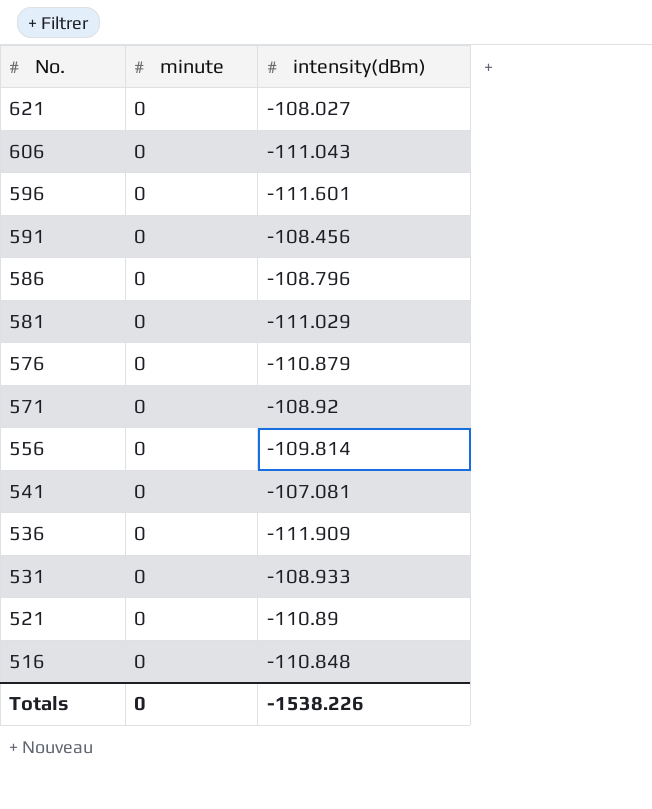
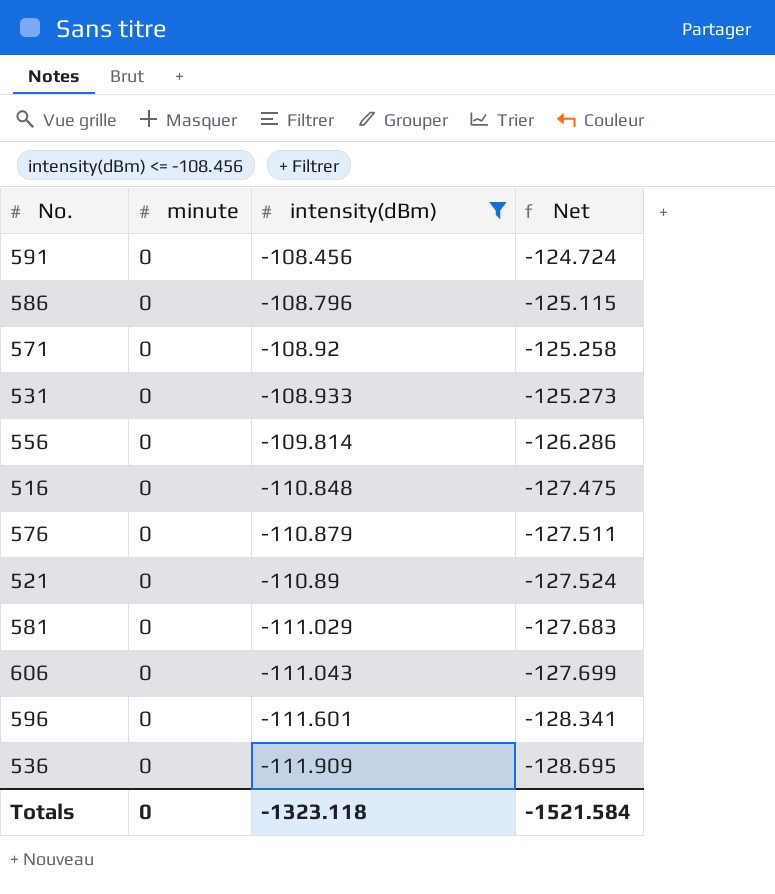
filter: none -> intensity(dBm) <= -108.456
row order: No. descending -> intensity(dBm) descending
column Net | formula: none -> [intensity(dBm)] * 1.15
Totals | intensity(dBm): -1538.226 -> -1323.118

